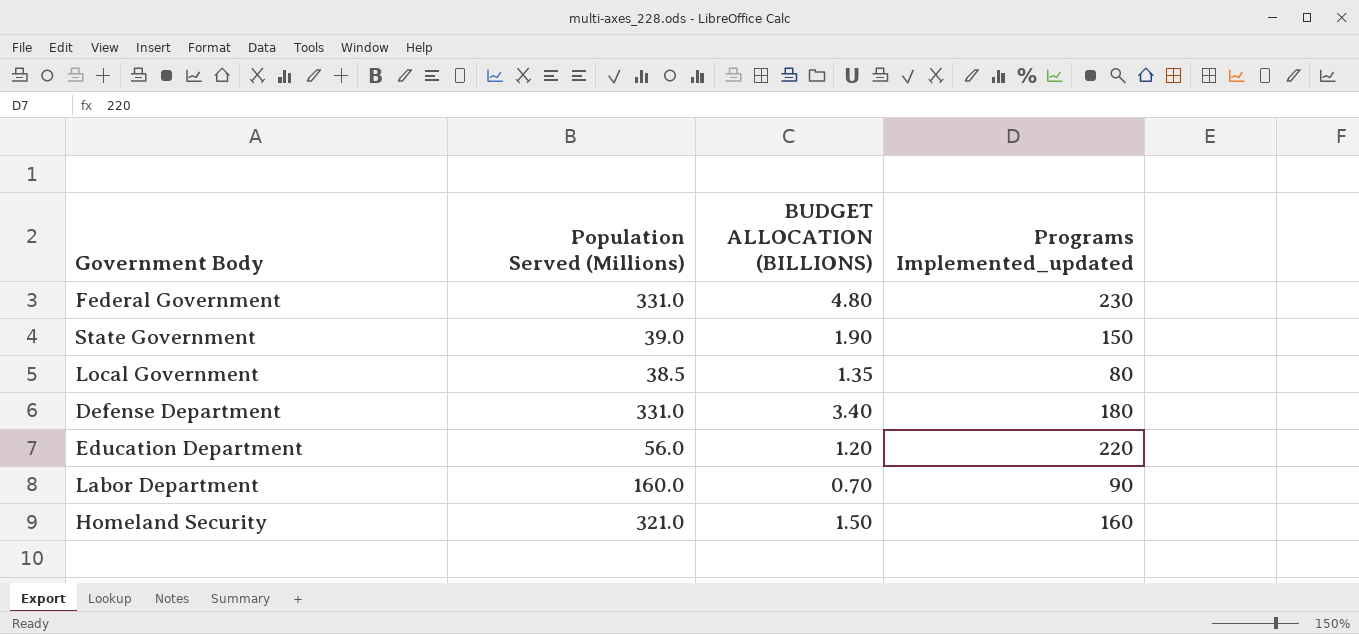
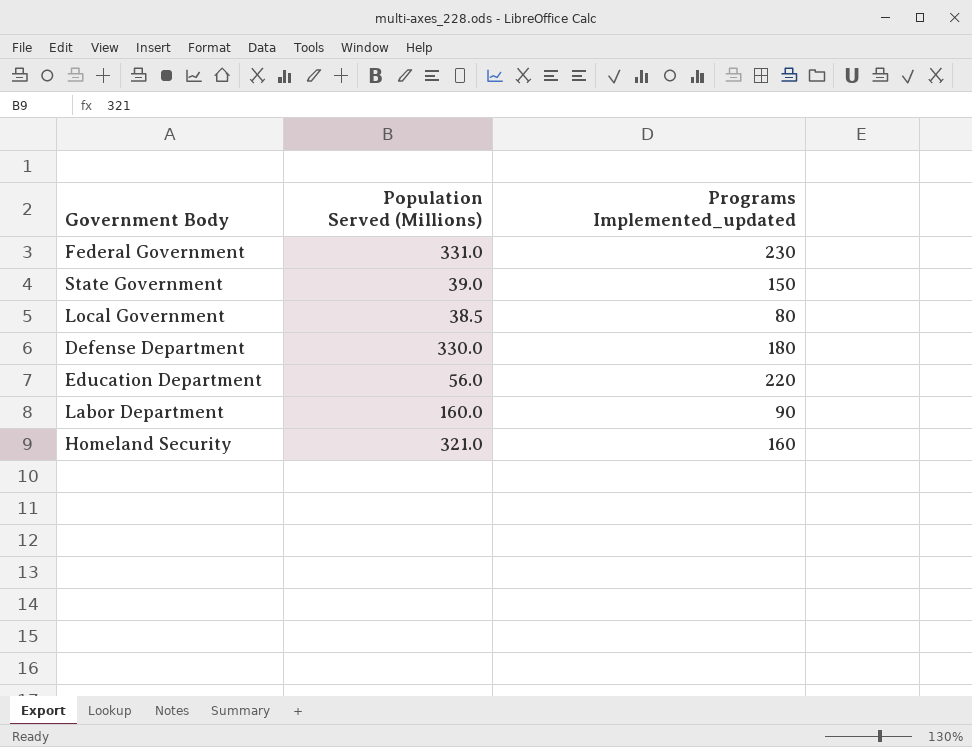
column BUDGET ALLOCATION (BILLIONS) | position: 3 -> none
Defense Department | Population Served (Millions): 331.0 -> 330.0

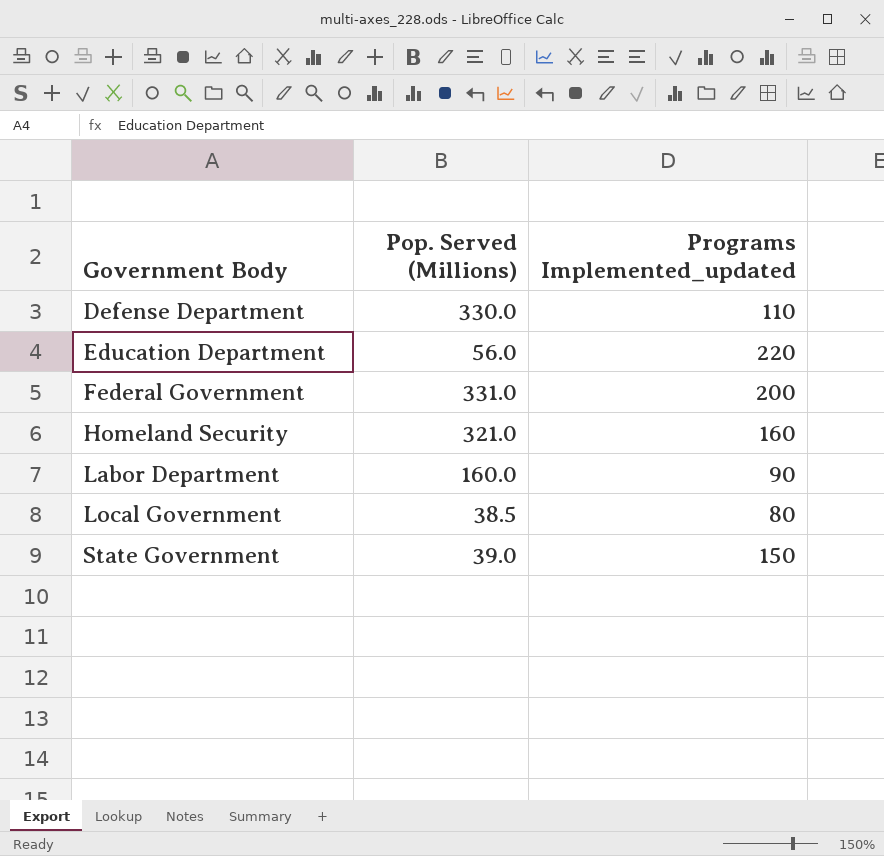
row order: none -> Government Body ascending
column name: Population Served (Millions) -> Pop. Served (Millions)
Defense Department | Programs Implemented_updated: 180 -> 110
Federal Government | Programs Implemented_updated: 230 -> 200

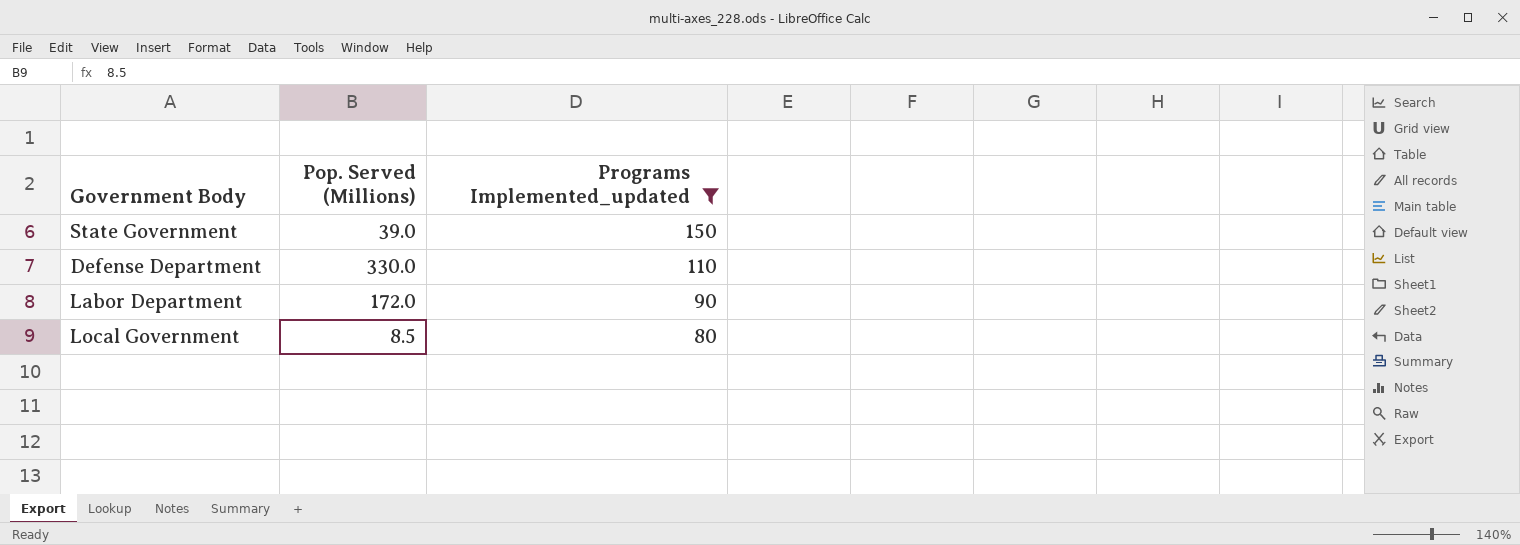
filter: none -> Programs Implemented_updated <= 150
row order: Government Body ascending -> Programs Implemented_updated descending
Labor Department | Pop. Served (Millions): 160.0 -> 172.0
Local Government | Pop. Served (Millions): 38.5 -> 8.5

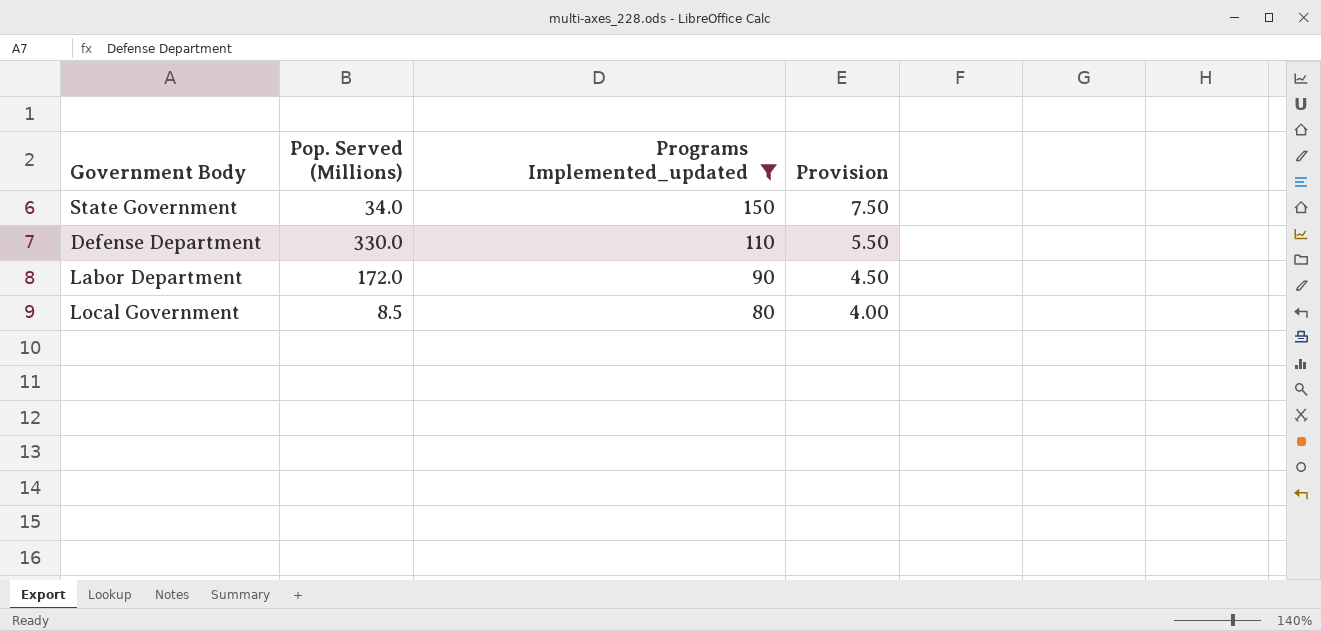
column Provision | formula: none -> [Programs Implemented_updated] * 0.05
State Government | Pop. Served (Millions): 39.0 -> 34.0

